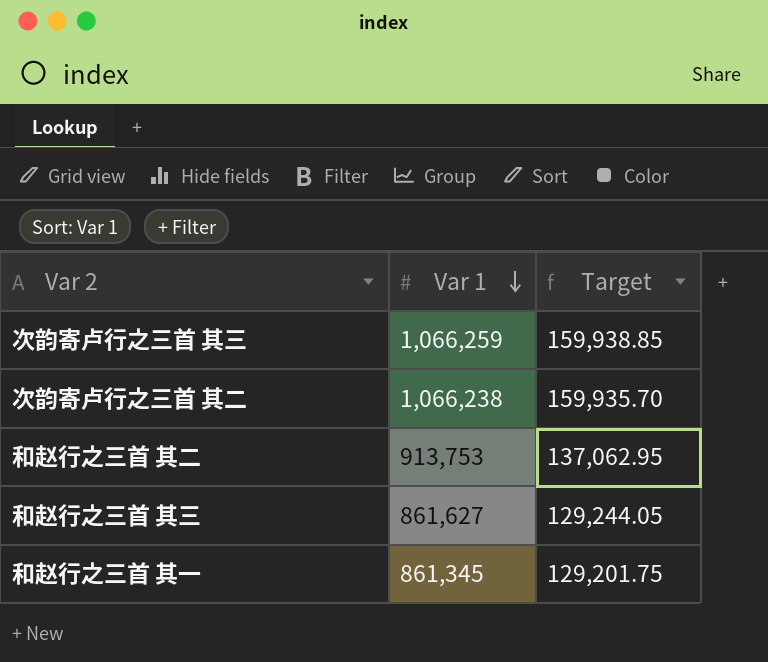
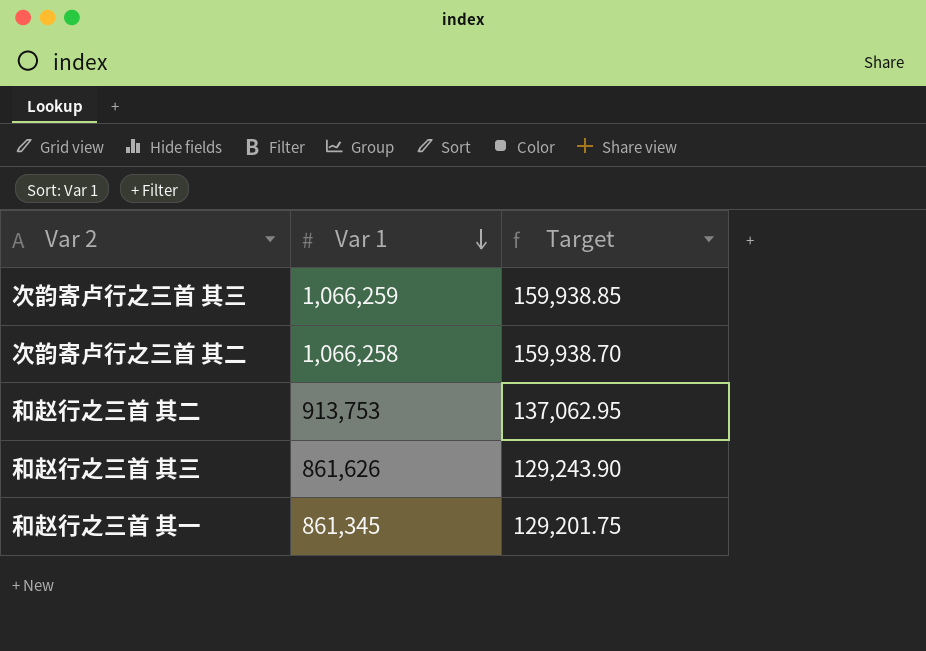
次韵寄卢行之三首 其二 | Var 1: 1,066,238 -> 1,066,258
次韵寄卢行之三首 其二 | Target: 159,935.70 -> 159,938.70
和赵行之三首 其三 | Var 1: 861,627 -> 861,626
和赵行之三首 其三 | Target: 129,244.05 -> 129,243.90

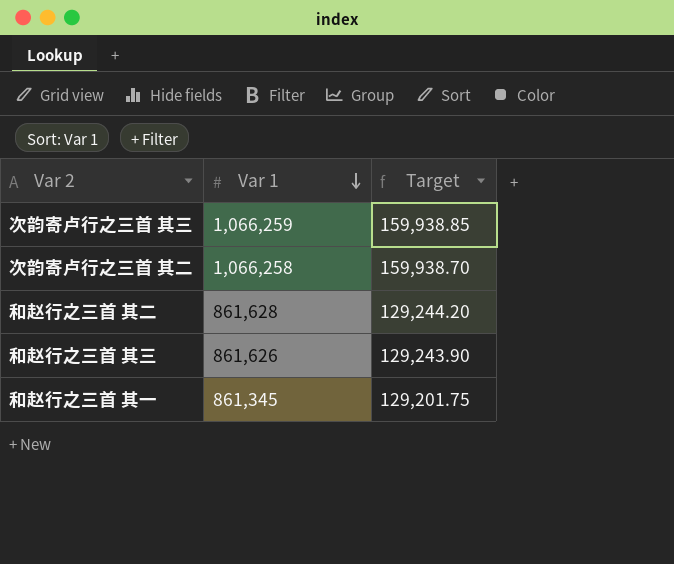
和赵行之三首 其二 | Var 1: 913,753 -> 861,628
和赵行之三首 其二 | Target: 137,062.95 -> 129,244.20

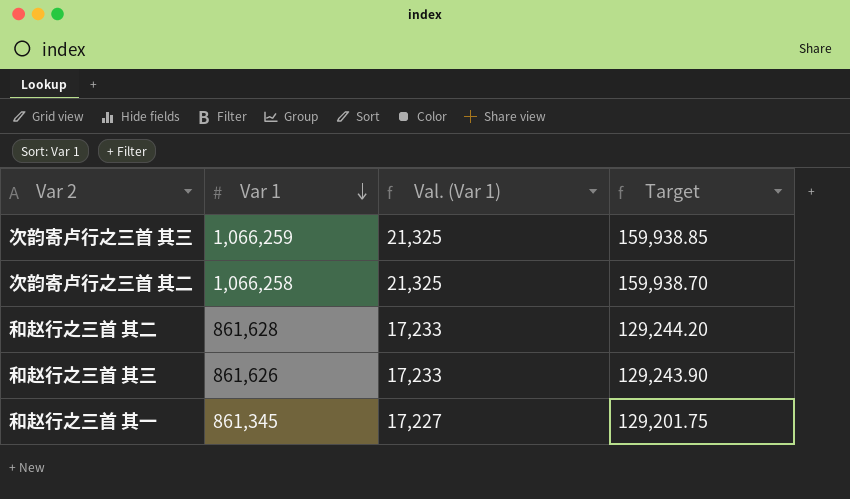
column Val. (Var 1) | formula: none -> [Var 1] * 0.02

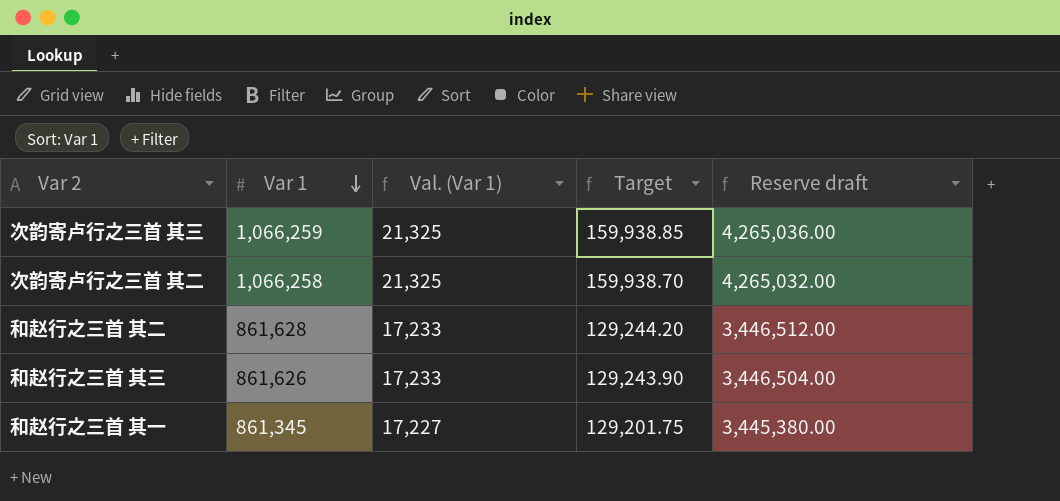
column Reserve draft | formula: none -> [Var 1] * 4

